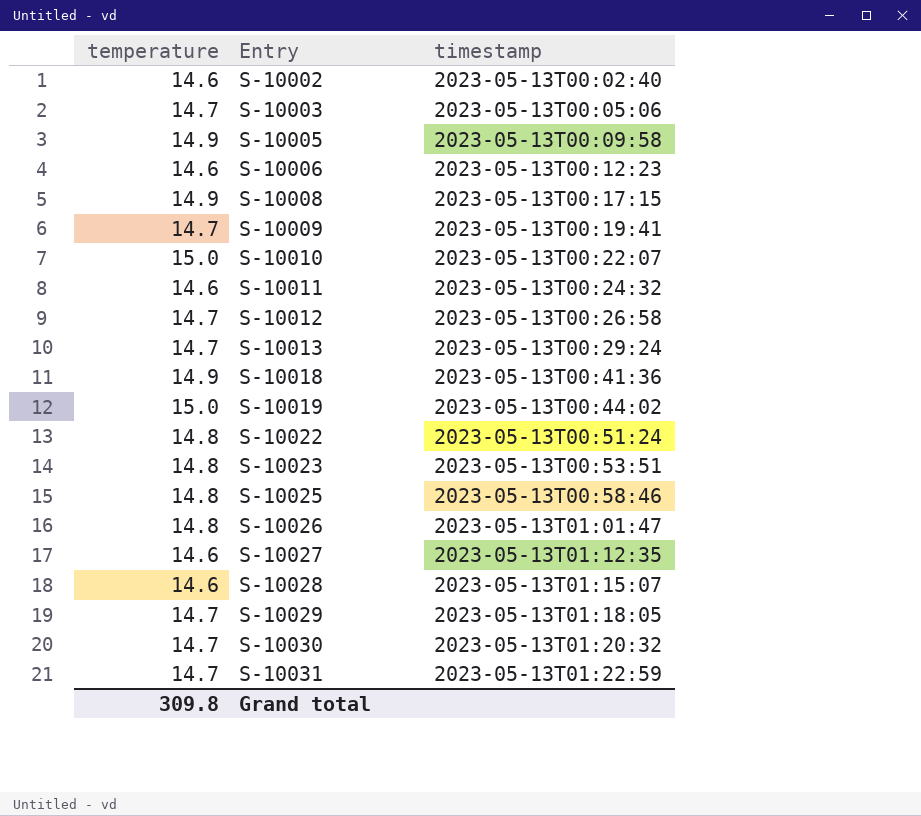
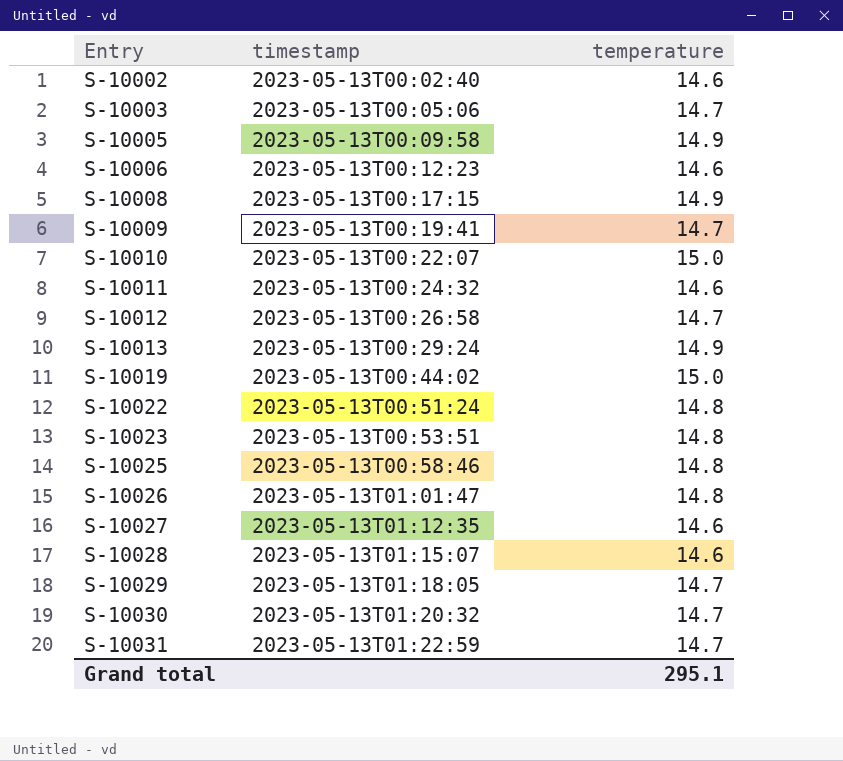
column temperature | position: 1 -> 3
row S-10018: 14.9 | 2023-05-13T00:41:36 -> none
S-10013 | temperature: 14.7 -> 14.9
Grand total | temperature: 309.8 -> 295.1

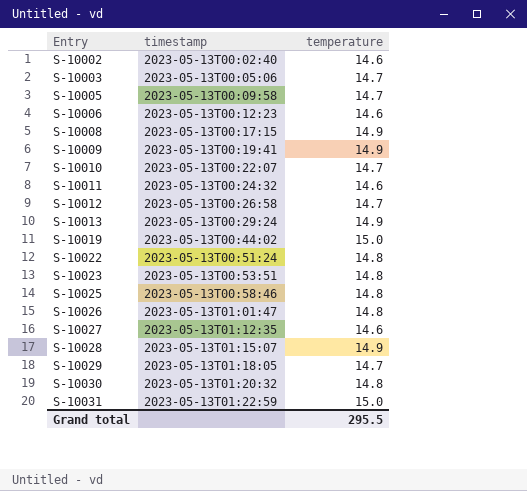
S-10005 | temperature: 14.9 -> 14.7
S-10009 | temperature: 14.7 -> 14.9
S-10010 | temperature: 15.0 -> 14.7
S-10028 | temperature: 14.6 -> 14.9
S-10030 | temperature: 14.7 -> 14.8
S-10031 | temperature: 14.7 -> 15.0
Grand total | temperature: 295.1 -> 295.5

